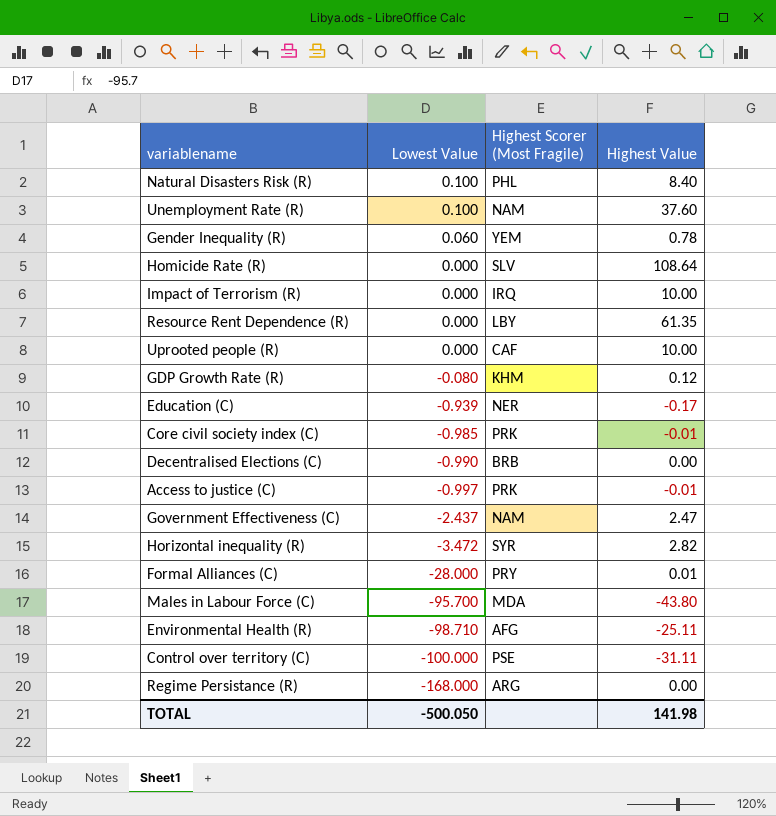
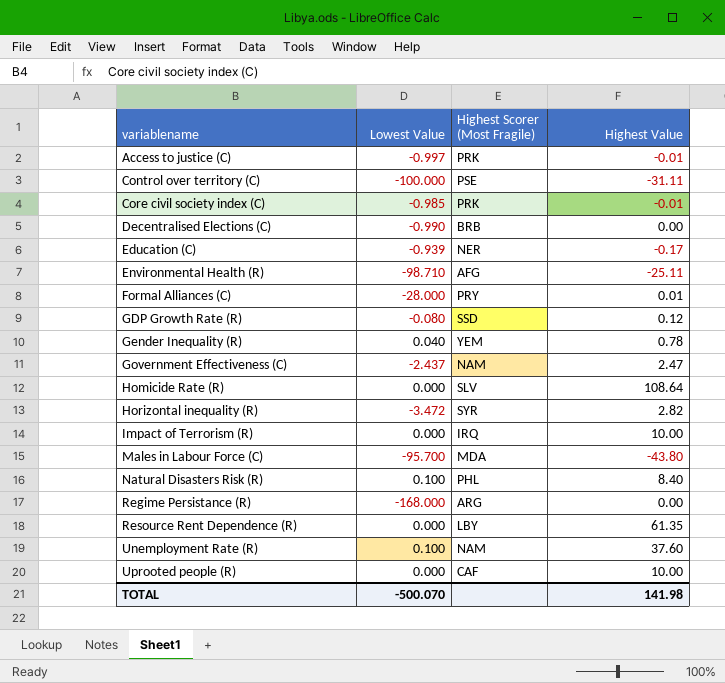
row order: Lowest Value descending -> variablename ascending
GDP Growth Rate (R) | Highest Scorer (Most Fragile): KHM -> SSD
Gender Inequality (R) | Lowest Value: 0.060 -> 0.040
TOTAL | Lowest Value: -500.050 -> -500.070

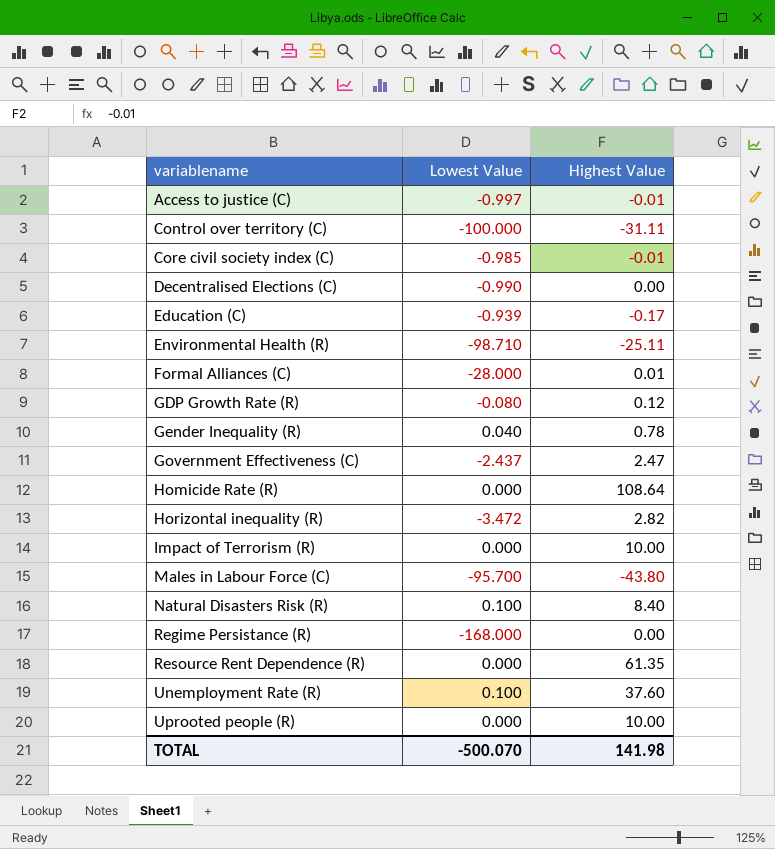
column Highest Scorer (Most Fragile) | position: 3 -> none

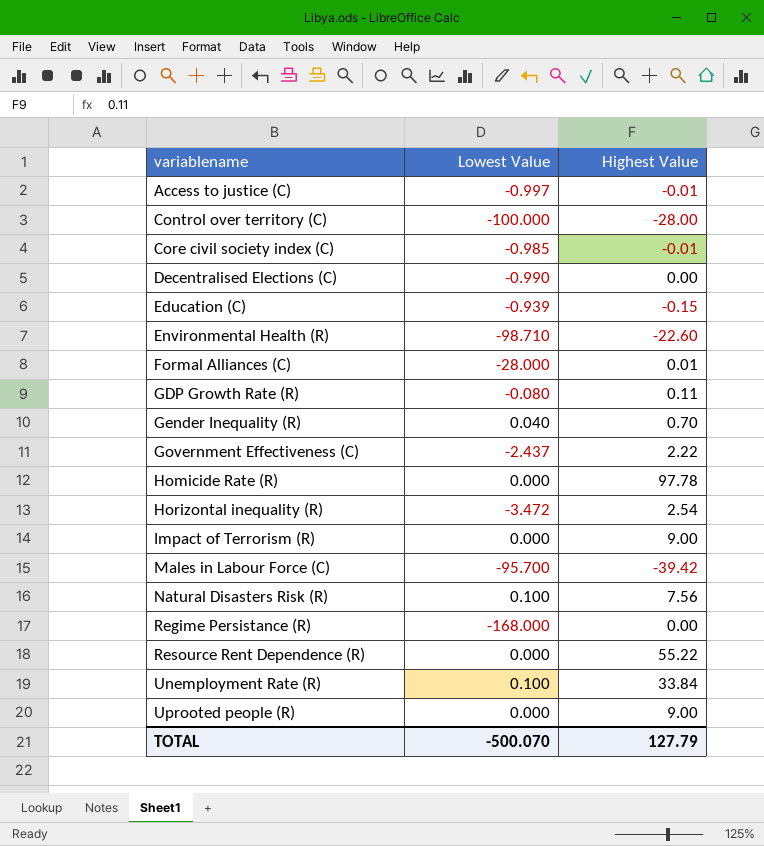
Control over territory (C) | Highest Value: -31.11 -> -28.00
Education (C) | Highest Value: -0.17 -> -0.15
Environmental Health (R) | Highest Value: -25.11 -> -22.60
GDP Growth Rate (R) | Highest Value: 0.12 -> 0.11
Gender Inequality (R) | Highest Value: 0.78 -> 0.70
Government Effectiveness (C) | Highest Value: 2.47 -> 2.22
Homicide Rate (R) | Highest Value: 108.64 -> 97.78
Horizontal inequality (R) | Highest Value: 2.82 -> 2.54
Impact of Terrorism (R) | Highest Value: 10.00 -> 9.00
Males in Labour Force (C) | Highest Value: -43.80 -> -39.42
Natural Disasters Risk (R) | Highest Value: 8.40 -> 7.56
Resource Rent Dependence (R) | Highest Value: 61.35 -> 55.22
Unemployment Rate (R) | Highest Value: 37.60 -> 33.84
Uprooted people (R) | Highest Value: 10.00 -> 9.00
TOTAL | Highest Value: 141.98 -> 127.79

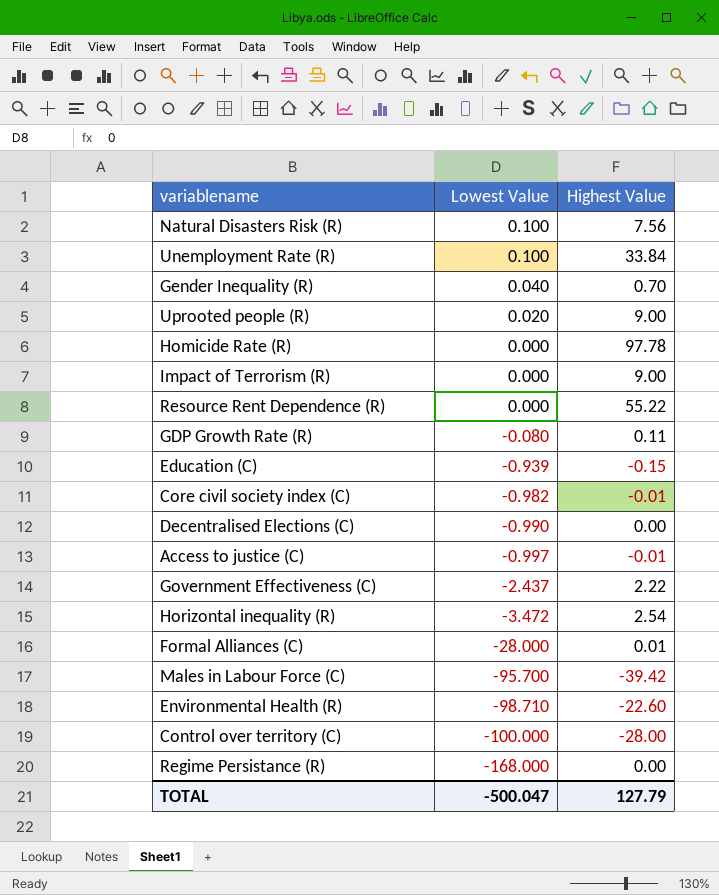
row order: variablename ascending -> Lowest Value descending
Uprooted people (R) | Lowest Value: 0.000 -> 0.020
Core civil society index (C) | Lowest Value: -0.985 -> -0.982
TOTAL | Lowest Value: -500.070 -> -500.047

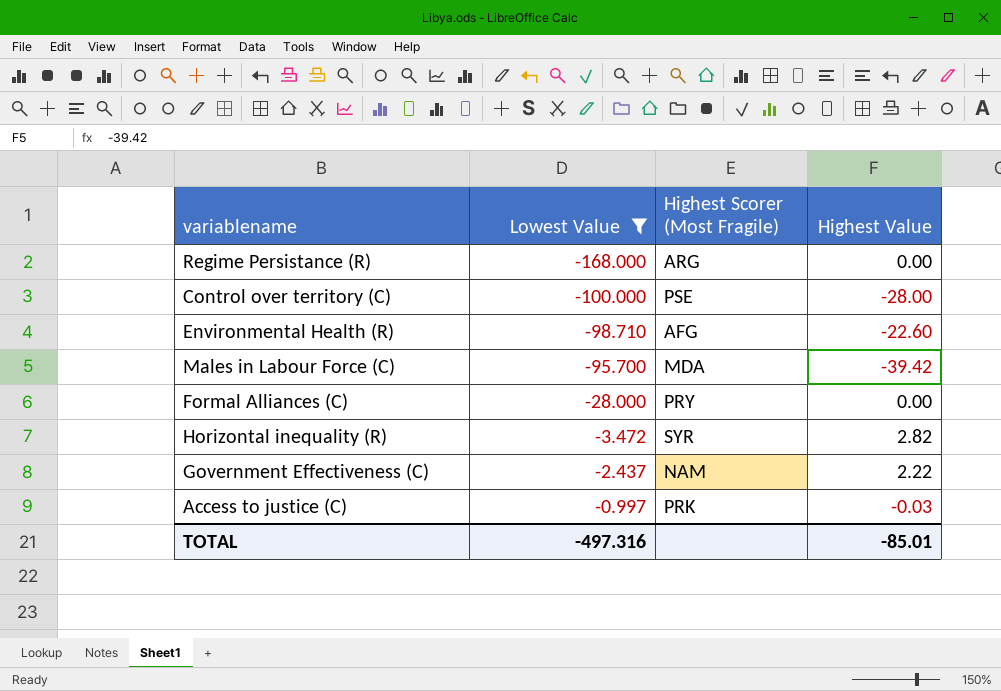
filter: none -> Lowest Value <= -0.997
row order: Lowest Value descending -> Lowest Value ascending
column Highest Scorer (Most Fragile) | position: none -> 3
Formal Alliances (C) | Highest Value: 0.01 -> 0.00
Horizontal inequality (R) | Highest Value: 2.54 -> 2.82
Access to justice (C) | Highest Value: -0.01 -> -0.03
TOTAL | Lowest Value: -500.047 -> -497.316
TOTAL | Highest Value: 127.79 -> -85.01

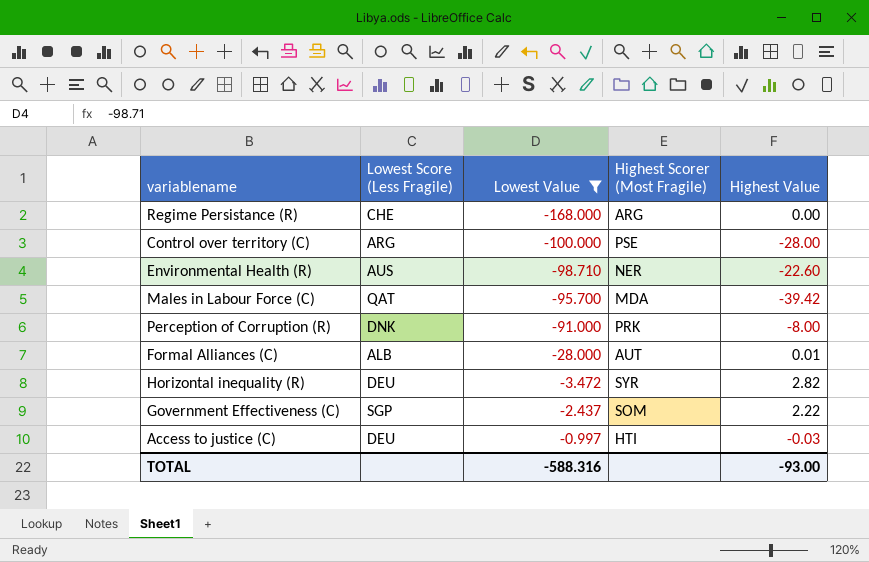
column Lowest Score (Less Fragile) | position: none -> 2
Environmental Health (R) | Highest Scorer (Most Fragile): AFG -> NER
row Perception of Corruption (R): none -> DNK | -91.000 | PRK | -8.00
Formal Alliances (C) | Highest Scorer (Most Fragile): PRY -> AUT
Formal Alliances (C) | Highest Value: 0.00 -> 0.01
Government Effectiveness (C) | Highest Scorer (Most Fragile): NAM -> SOM
Access to justice (C) | Highest Scorer (Most Fragile): PRK -> HTI
TOTAL | Lowest Value: -497.316 -> -588.316
TOTAL | Highest Value: -85.01 -> -93.00

